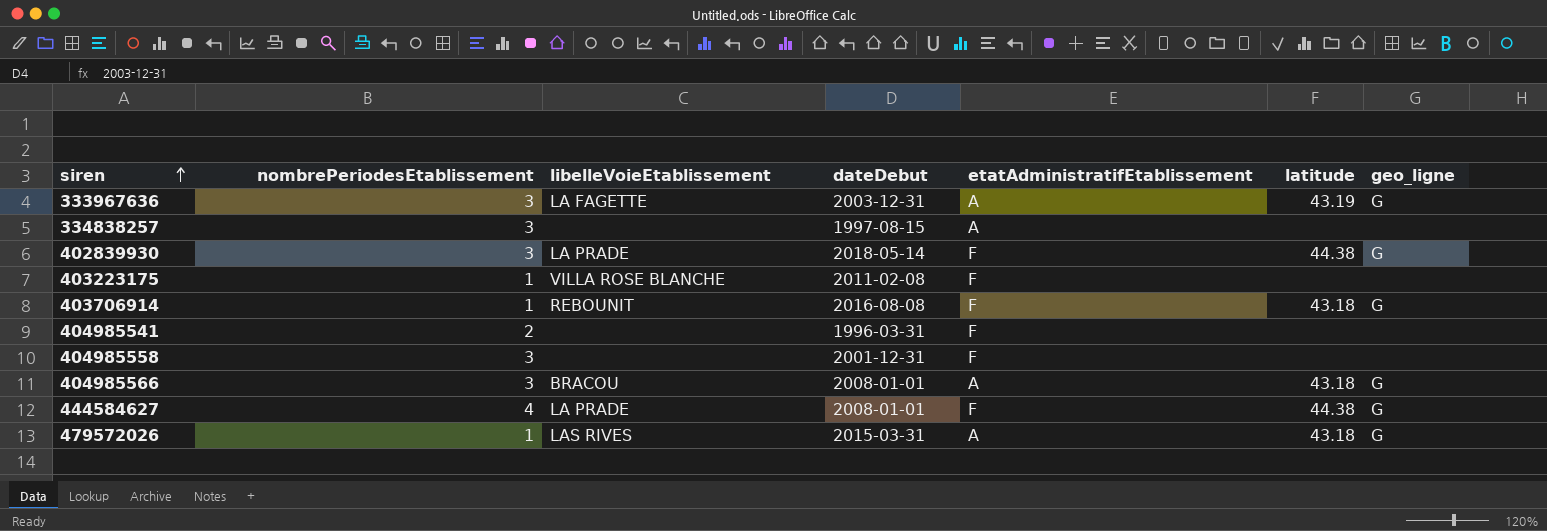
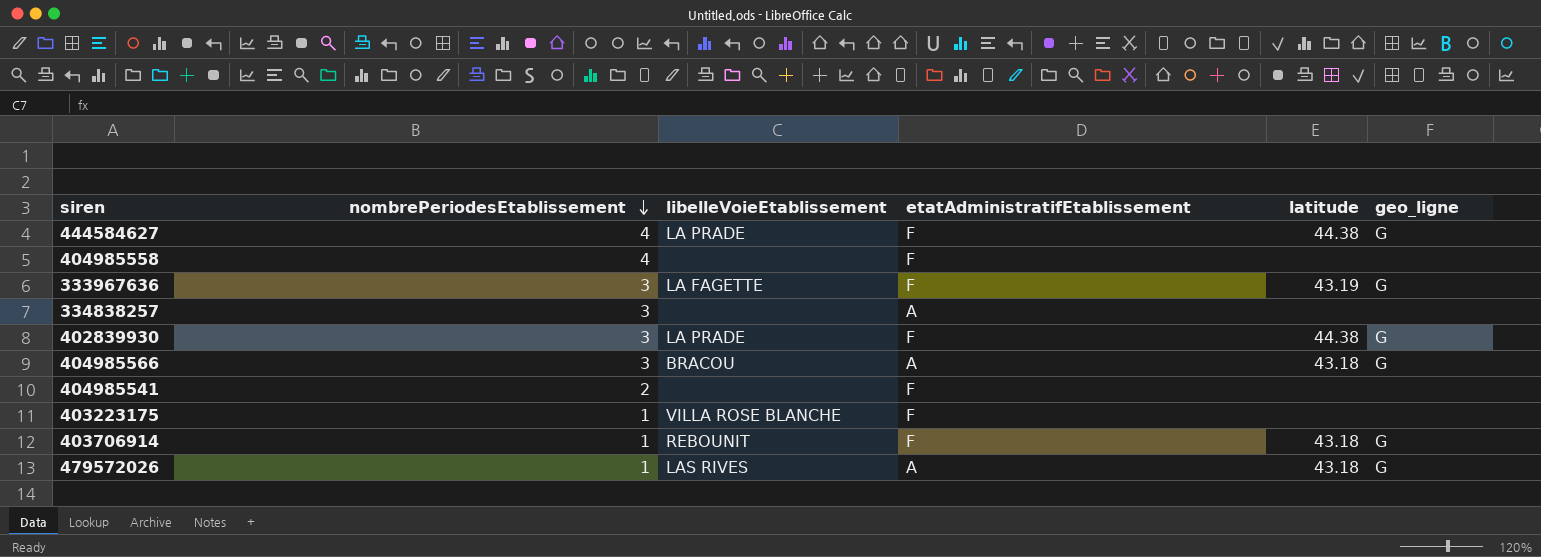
row order: siren ascending -> nombrePeriodesEtablissement descending
column dateDebut | position: 4 -> none
404985558 | nombrePeriodesEtablissement: 3 -> 4
333967636 | etatAdministratifEtablissement: A -> F

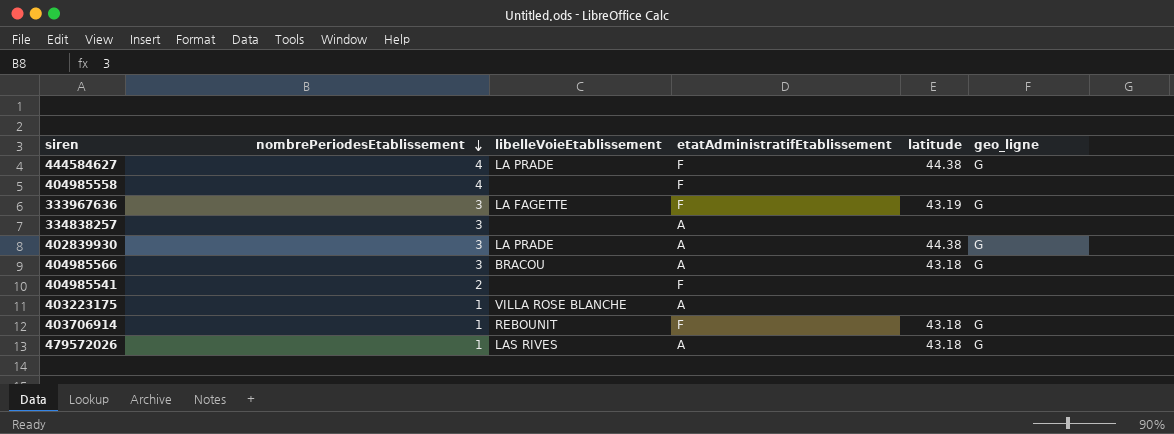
402839930 | etatAdministratifEtablissement: F -> A
403223175 | etatAdministratifEtablissement: F -> A

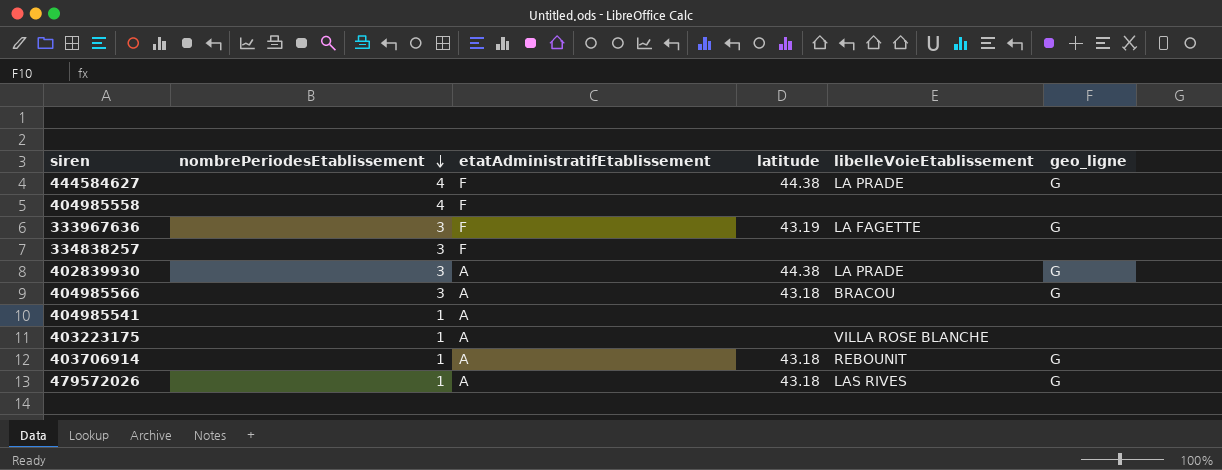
column libelleVoieEtablissement | position: 3 -> 5
334838257 | etatAdministratifEtablissement: A -> F
404985541 | nombrePeriodesEtablissement: 2 -> 1
404985541 | etatAdministratifEtablissement: F -> A
403706914 | etatAdministratifEtablissement: F -> A

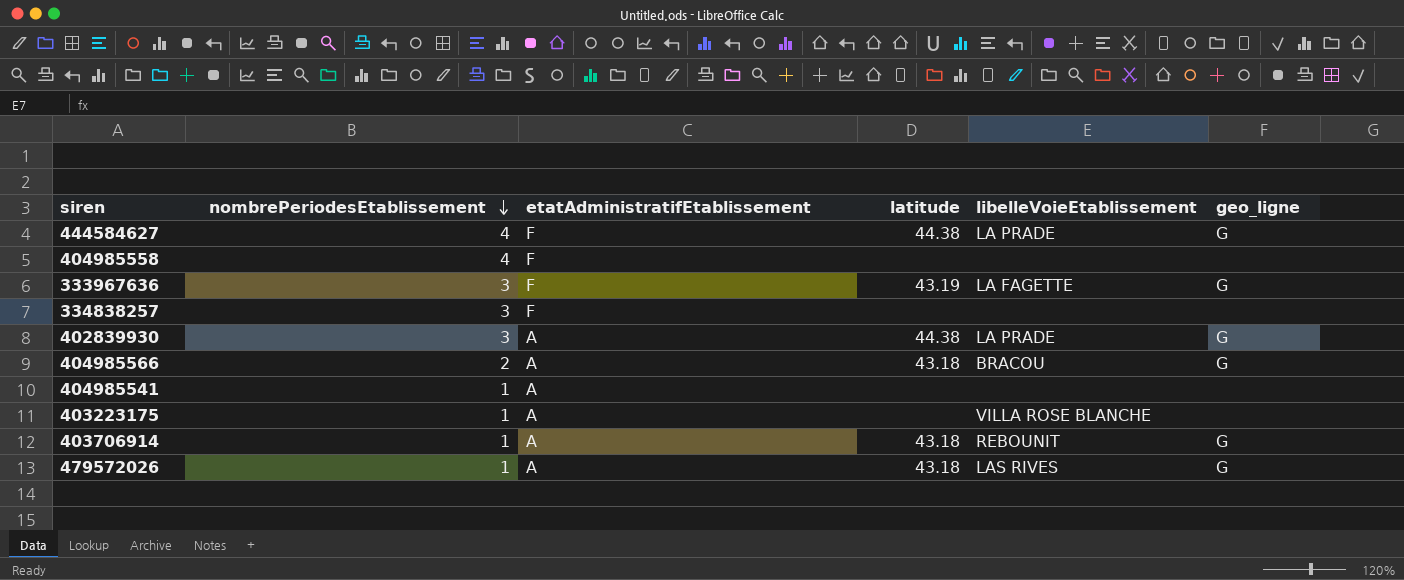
404985566 | nombrePeriodesEtablissement: 3 -> 2

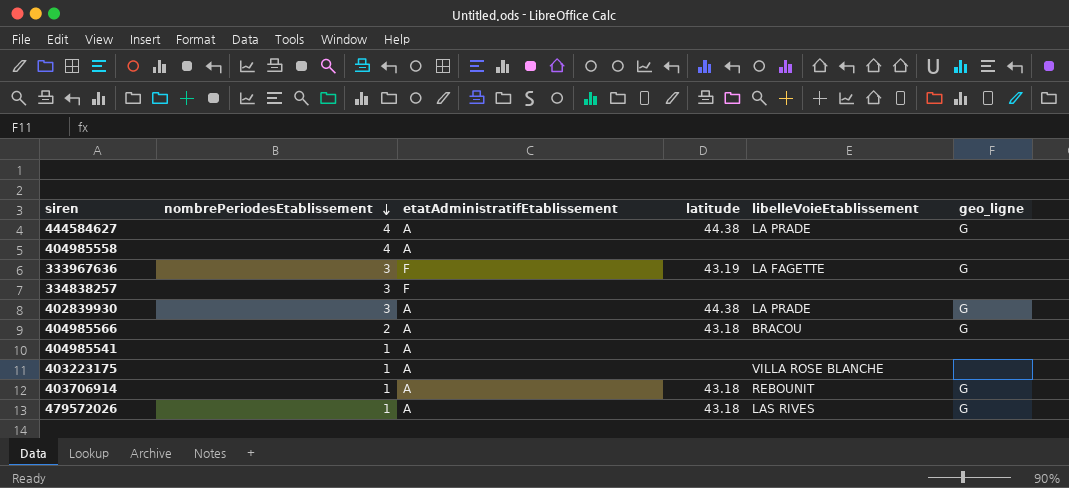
444584627 | etatAdministratifEtablissement: F -> A
404985558 | etatAdministratifEtablissement: F -> A

